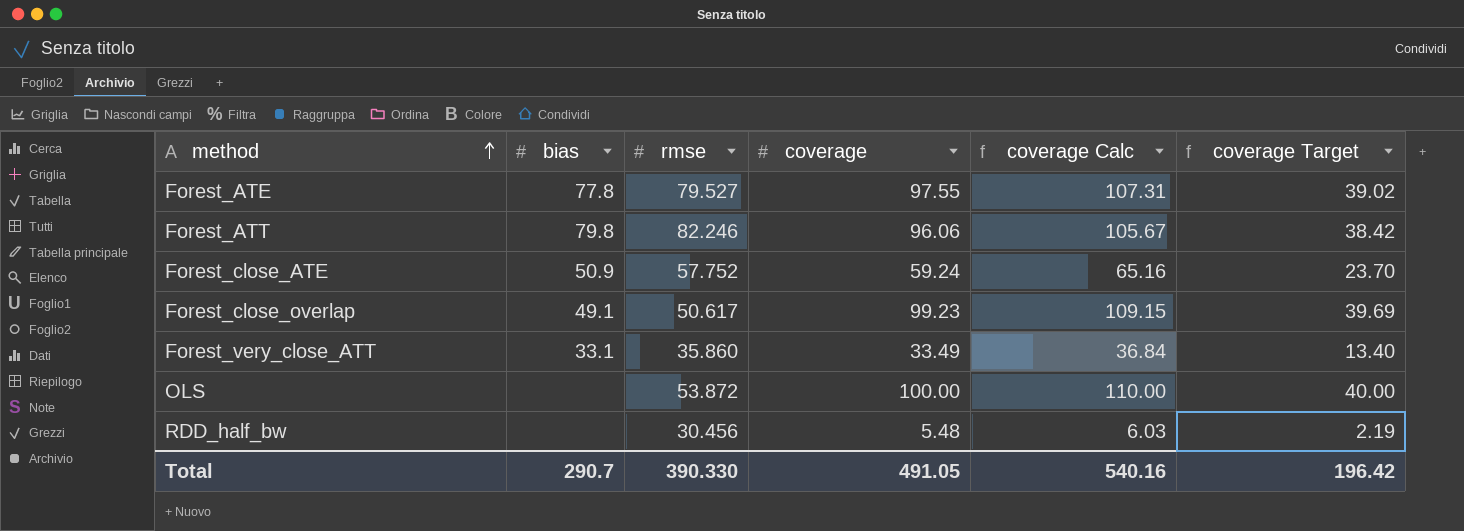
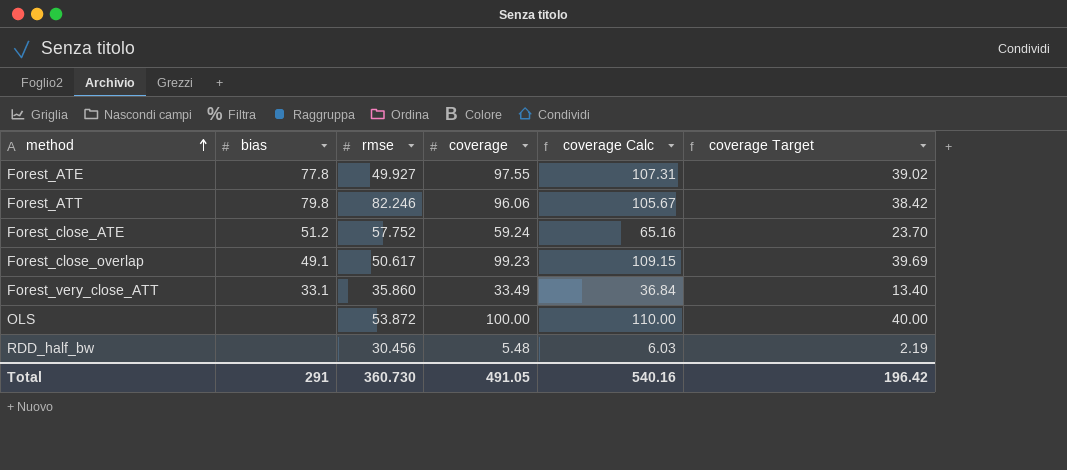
Forest_ATE | rmse: 79.527 -> 49.927
Forest_close_ATE | bias: 50.9 -> 51.2
Total | bias: 290.7 -> 291
Total | rmse: 390.330 -> 360.730

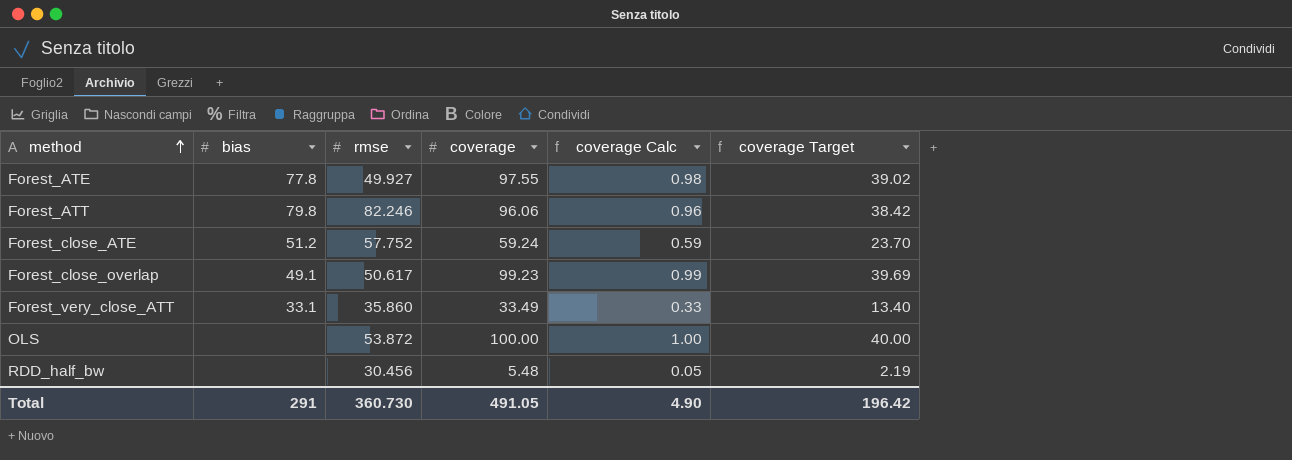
column coverage Calc | formula: [coverage] * 1.1 -> [coverage] * 0.01
Total | coverage Calc: 540.16 -> 4.90

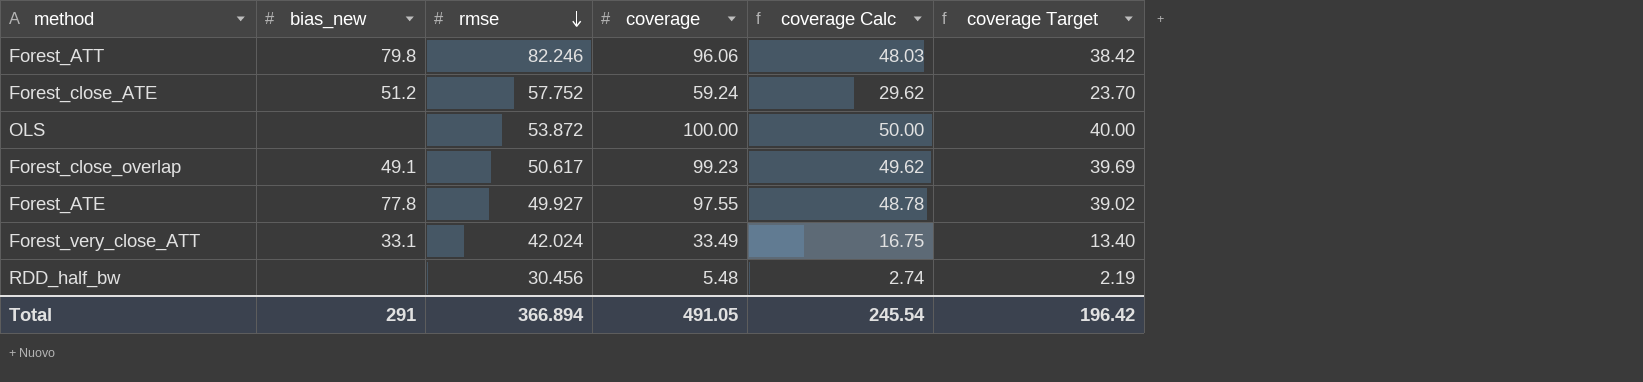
row order: method ascending -> rmse descending
column name: bias -> bias_new
column coverage Calc | formula: [coverage] * 0.01 -> [coverage] * 0.5
Forest_very_close_ATT | rmse: 35.860 -> 42.024
Total | rmse: 360.730 -> 366.894
Total | coverage Calc: 4.90 -> 245.54

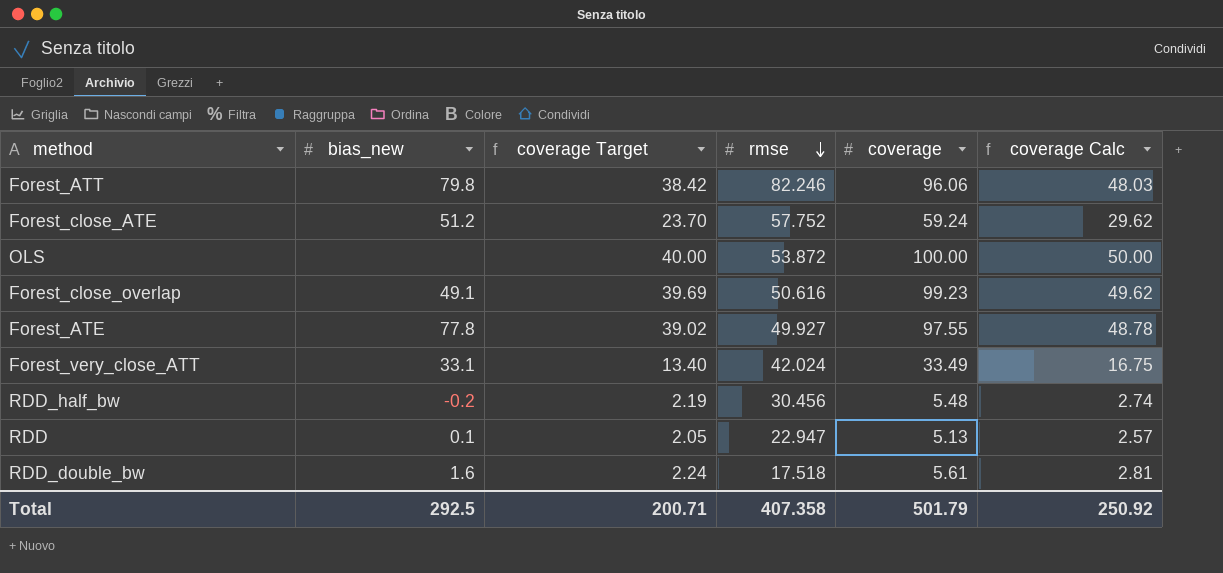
column coverage Target | position: 6 -> 3
Forest_close_overlap | rmse: 50.617 -> 50.616
RDD_half_bw | bias_new: none -> -0.2
row RDD: none -> 0.1 | 2.05 | 22.947 | 5.13 | 2.57
row RDD_double_bw: none -> 1.6 | 2.24 | 17.518 | 5.61 | 2.81
Total | bias_new: 291 -> 292.5
Total | coverage Target: 196.42 -> 200.71
Total | rmse: 366.894 -> 407.358
Total | coverage: 491.05 -> 501.79
Total | coverage Calc: 245.54 -> 250.92

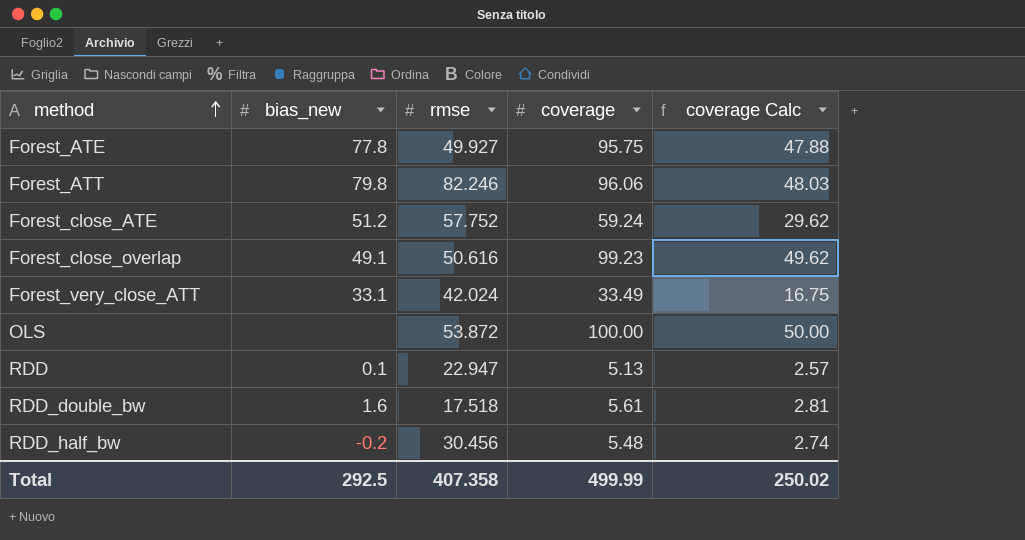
row order: rmse descending -> method ascending
column coverage Target | formula: [coverage] * 0.4 -> none
Forest_ATE | coverage: 97.55 -> 95.75
Forest_ATE | coverage Calc: 48.78 -> 47.88
Total | coverage: 501.79 -> 499.99
Total | coverage Calc: 250.92 -> 250.02

